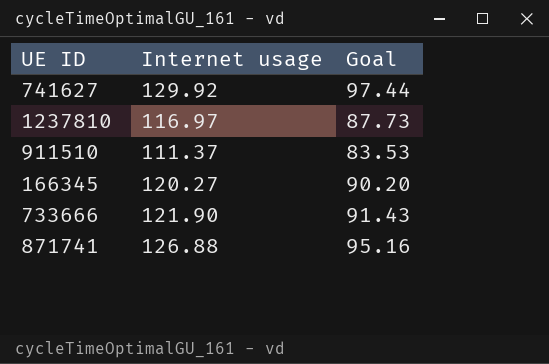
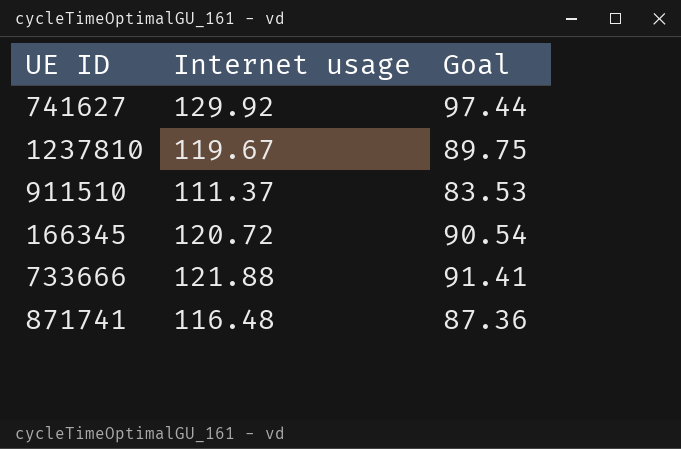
1237810 | Internet usage: 116.97 -> 119.67
1237810 | Goal: 87.73 -> 89.75
166345 | Internet usage: 120.27 -> 120.72
166345 | Goal: 90.20 -> 90.54
733666 | Internet usage: 121.90 -> 121.88
733666 | Goal: 91.43 -> 91.41
871741 | Internet usage: 126.88 -> 116.48
871741 | Goal: 95.16 -> 87.36

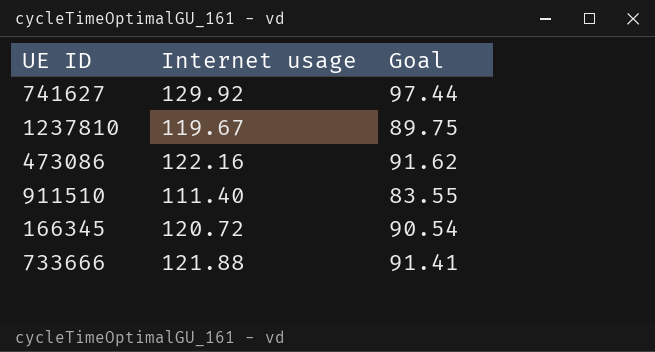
row 871741: 116.48 | 87.36 -> none
row 473086: none -> 122.16 | 91.62
911510 | Internet usage: 111.37 -> 111.40
911510 | Goal: 83.53 -> 83.55

